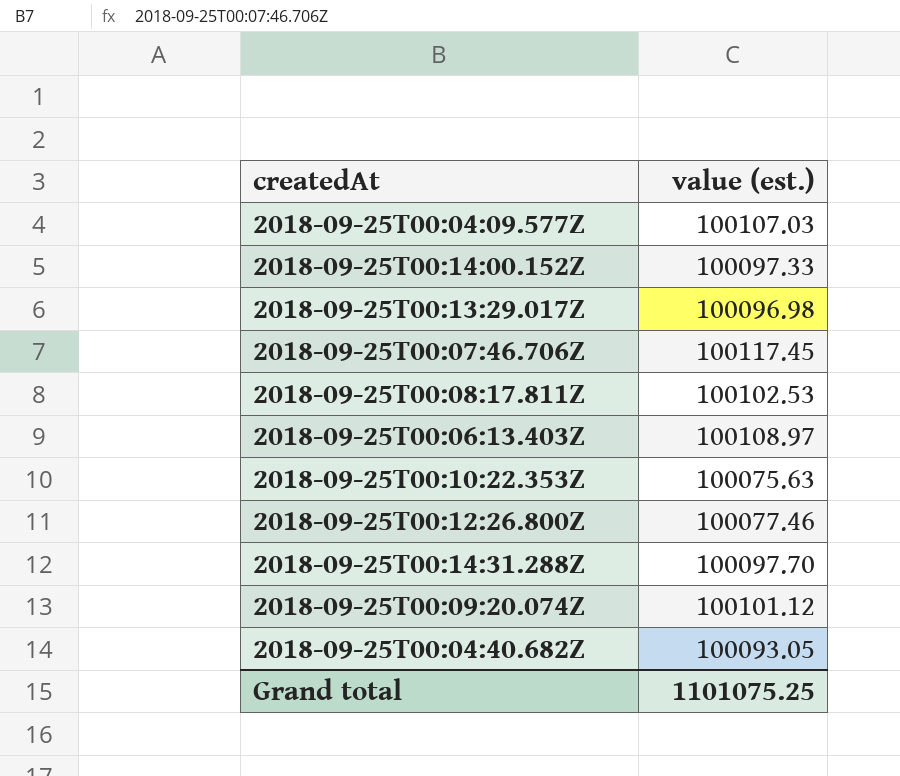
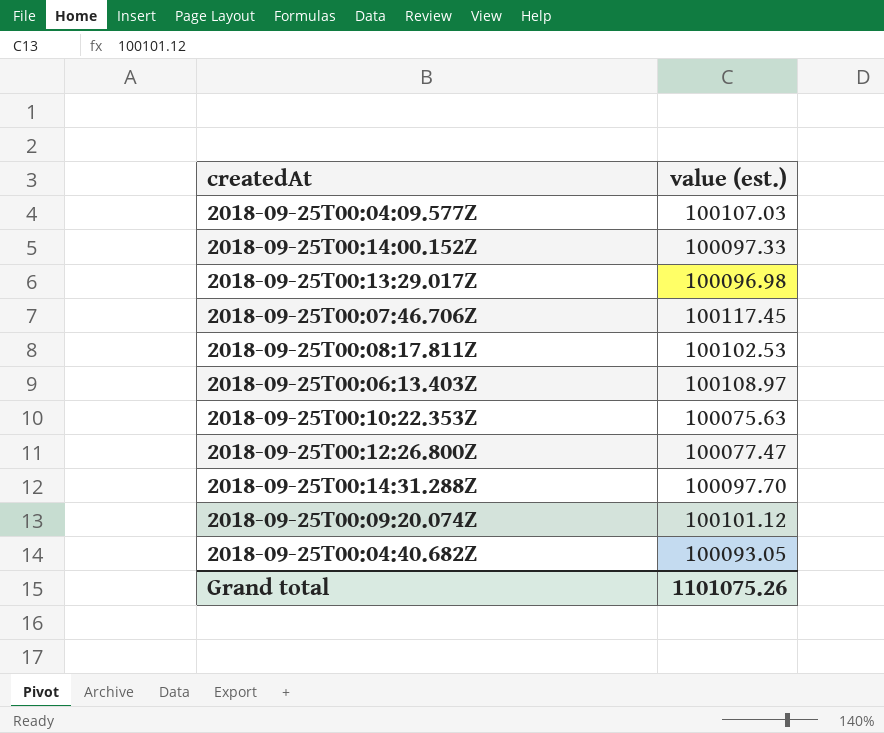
2018-09-25T00:12:26.800Z | value (est.): 100077.46 -> 100077.47
Grand total | value (est.): 1101075.25 -> 1101075.26

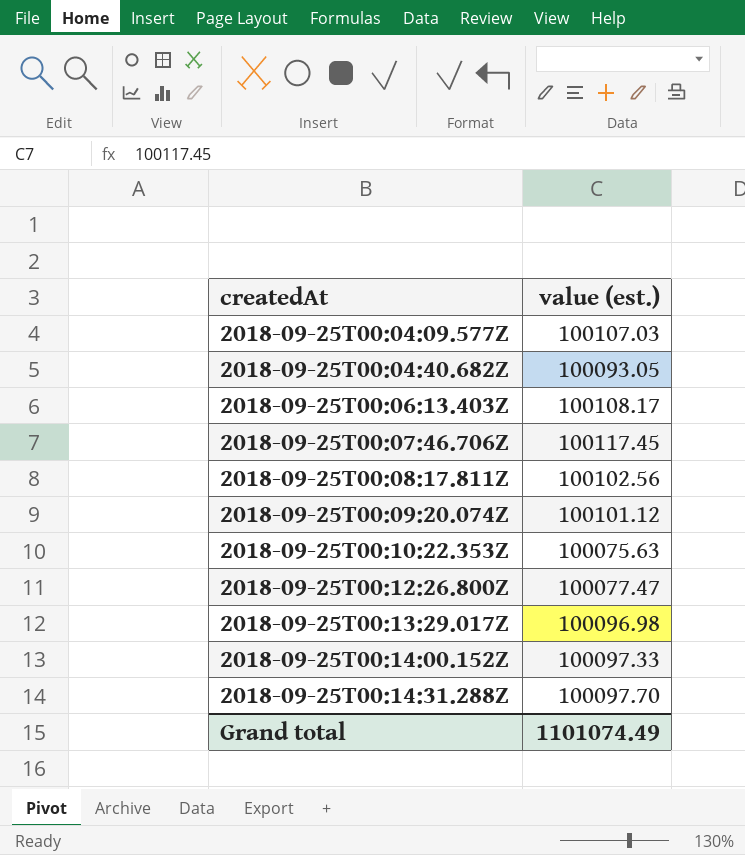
row order: none -> createdAt ascending
2018-09-25T00:06:13.403Z | value (est.): 100108.97 -> 100108.17
2018-09-25T00:08:17.811Z | value (est.): 100102.53 -> 100102.56
Grand total | value (est.): 1101075.26 -> 1101074.49

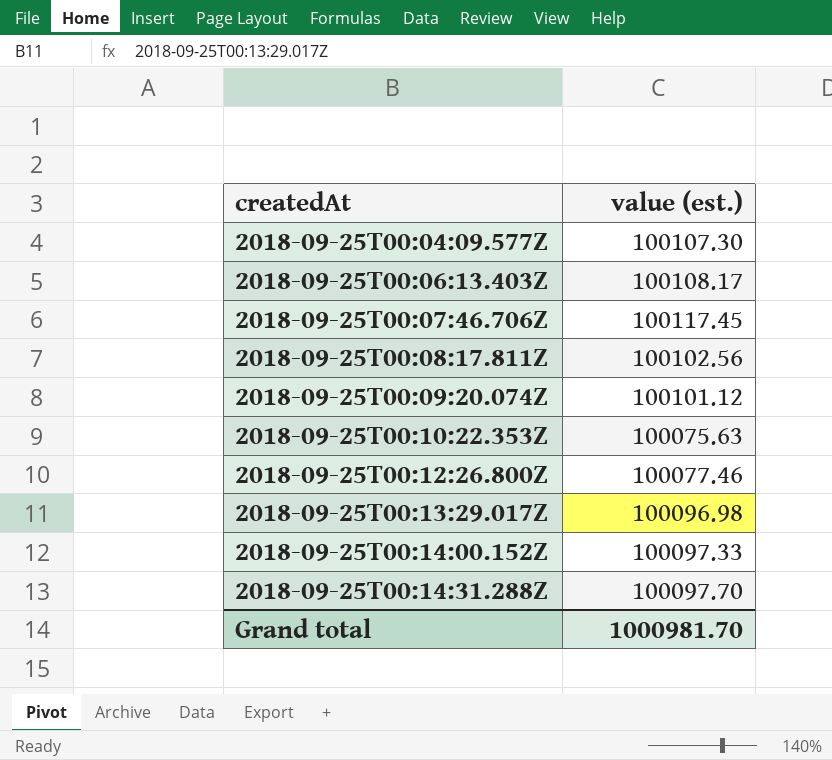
row 2018-09-25T00:04:40.682Z: 100093.05 -> none
2018-09-25T00:04:09.577Z | value (est.): 100107.03 -> 100107.30
2018-09-25T00:12:26.800Z | value (est.): 100077.47 -> 100077.46
Grand total | value (est.): 1101074.49 -> 1000981.70

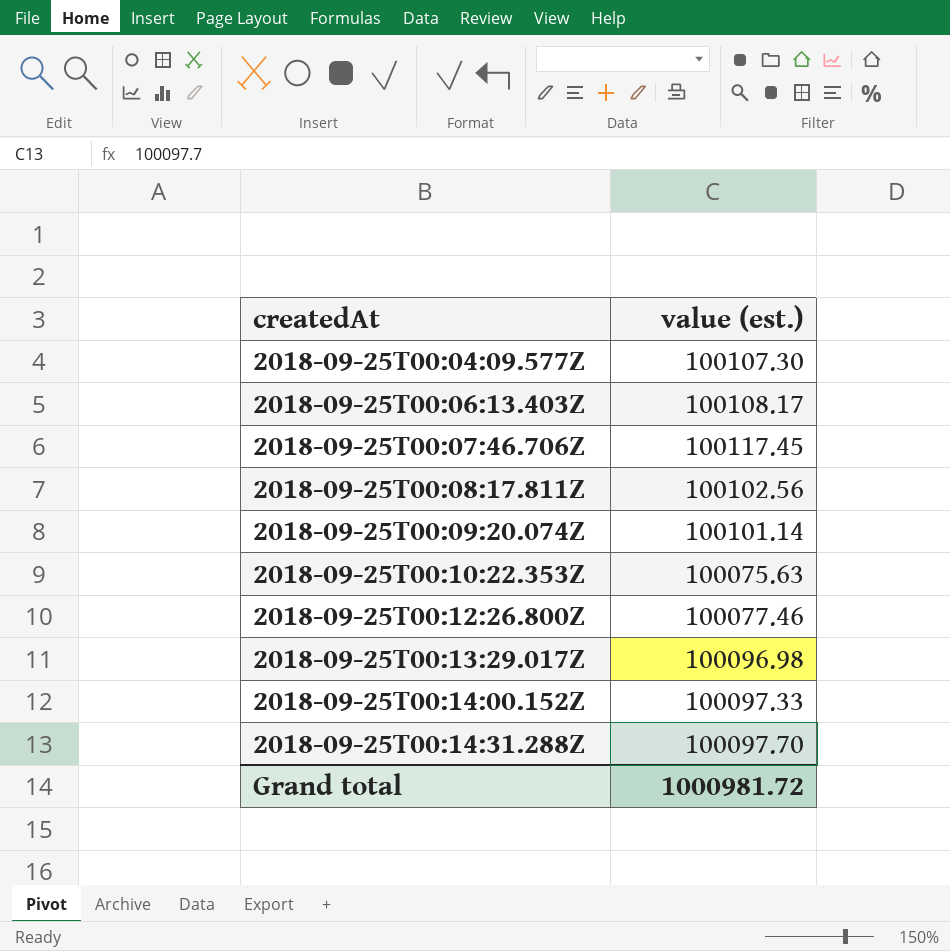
2018-09-25T00:09:20.074Z | value (est.): 100101.12 -> 100101.14
Grand total | value (est.): 1000981.70 -> 1000981.72

